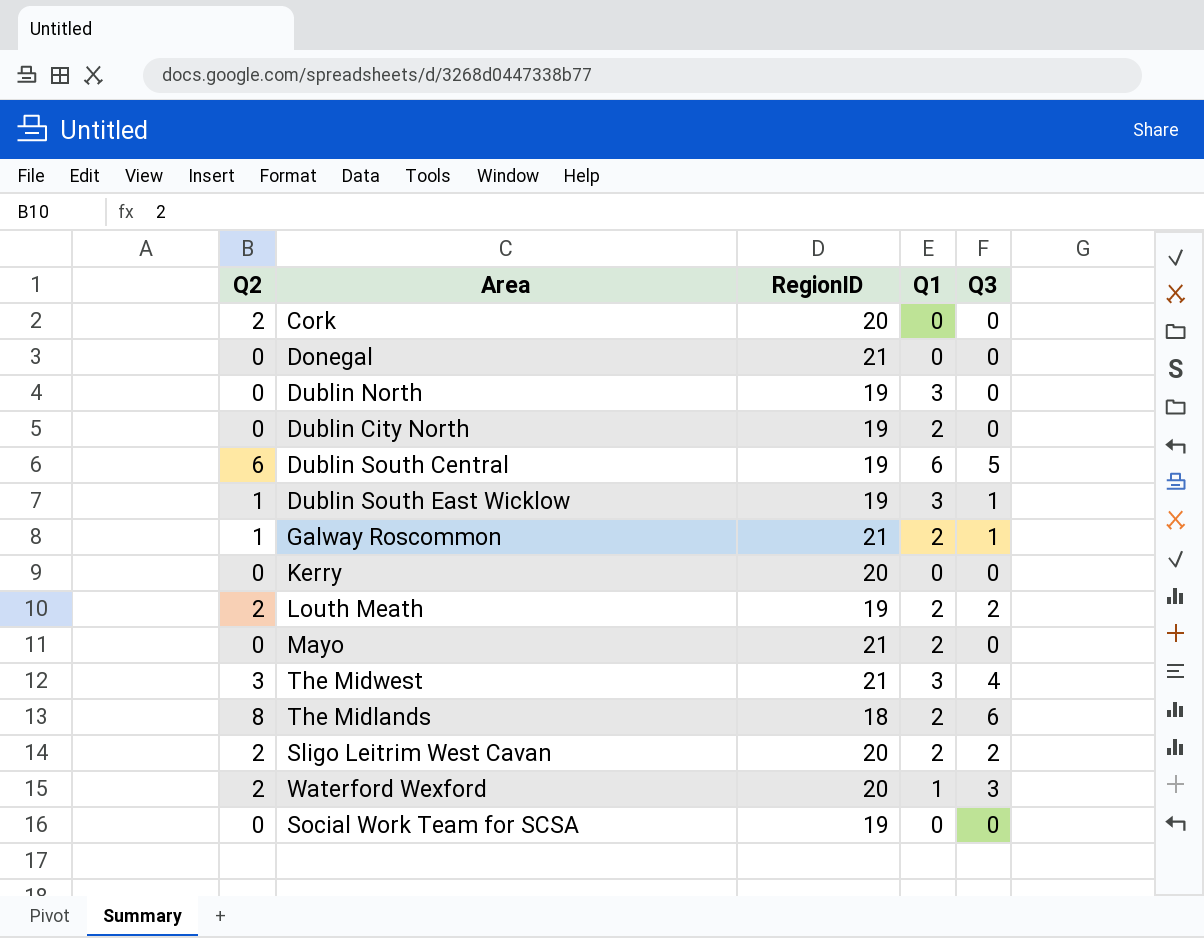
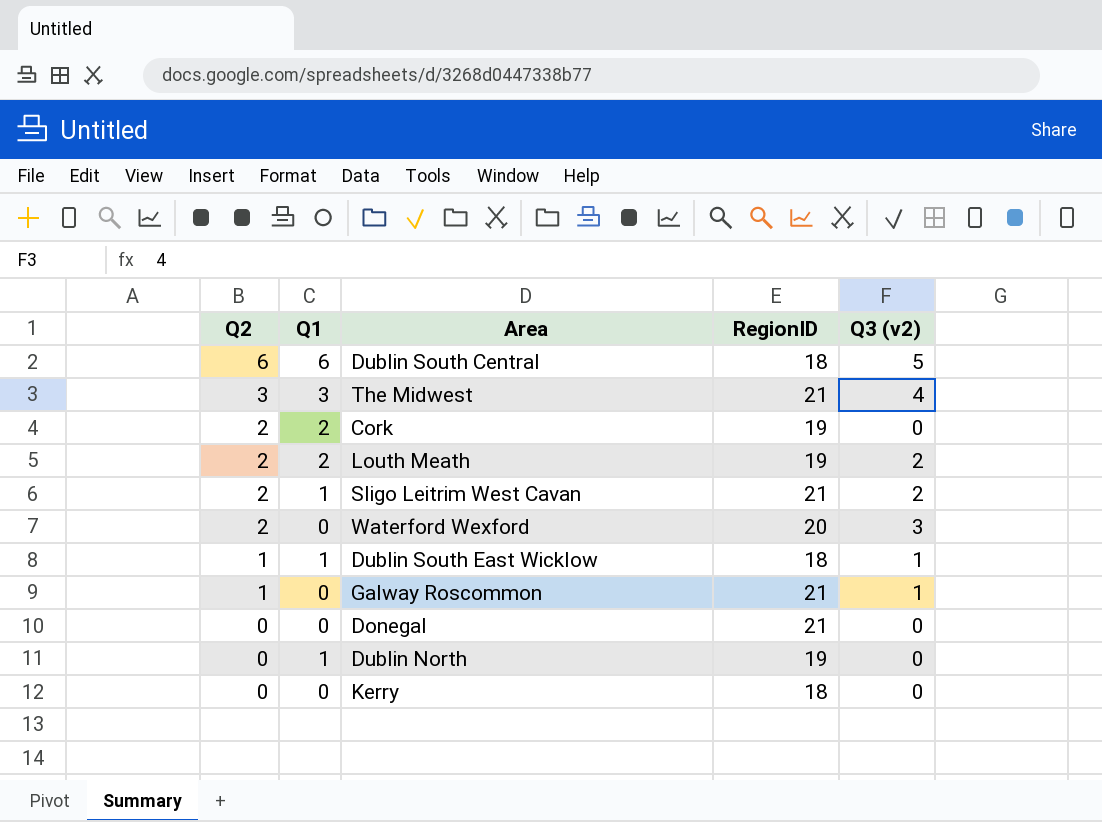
row order: none -> Q2 descending
column Q1 | position: 4 -> 2
column name: Q3 -> Q3 (v2)
row Dublin City North: 0 | 19 | 2 | 0 -> none
row Mayo: 0 | 21 | 2 | 0 -> none
row The Midlands: 8 | 18 | 2 | 6 -> none
row Social Work Team for SCSA: 0 | 19 | 0 | 0 -> none
Dublin South Central | RegionID: 19 -> 18
Cork | Q1: 0 -> 2
Cork | RegionID: 20 -> 19
Sligo Leitrim West Cavan | Q1: 2 -> 1
Sligo Leitrim West Cavan | RegionID: 20 -> 21
Waterford Wexford | Q1: 1 -> 0
Dublin South East Wicklow | Q1: 3 -> 1
Dublin South East Wicklow | RegionID: 19 -> 18
Galway Roscommon | Q1: 2 -> 0
Dublin North | Q1: 3 -> 1
Kerry | RegionID: 20 -> 18

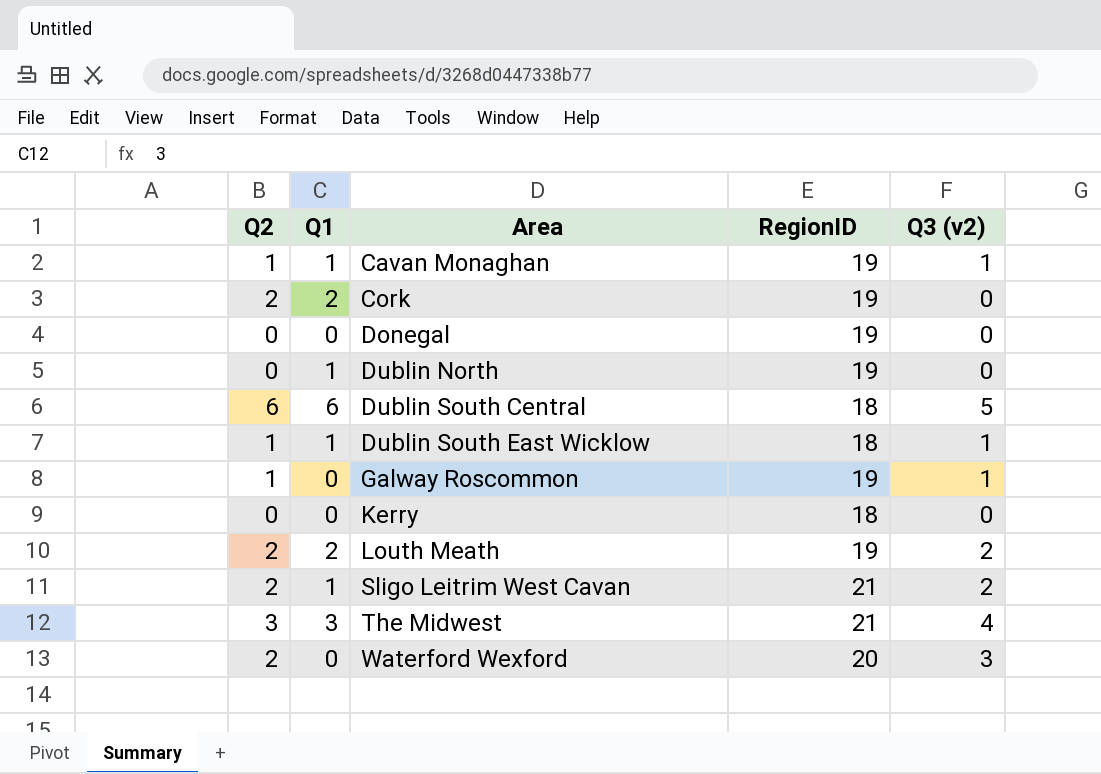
row order: Q2 descending -> Area ascending
row Cavan Monaghan: none -> 1 | 1 | 19 | 1
Donegal | RegionID: 21 -> 19
Galway Roscommon | RegionID: 21 -> 19

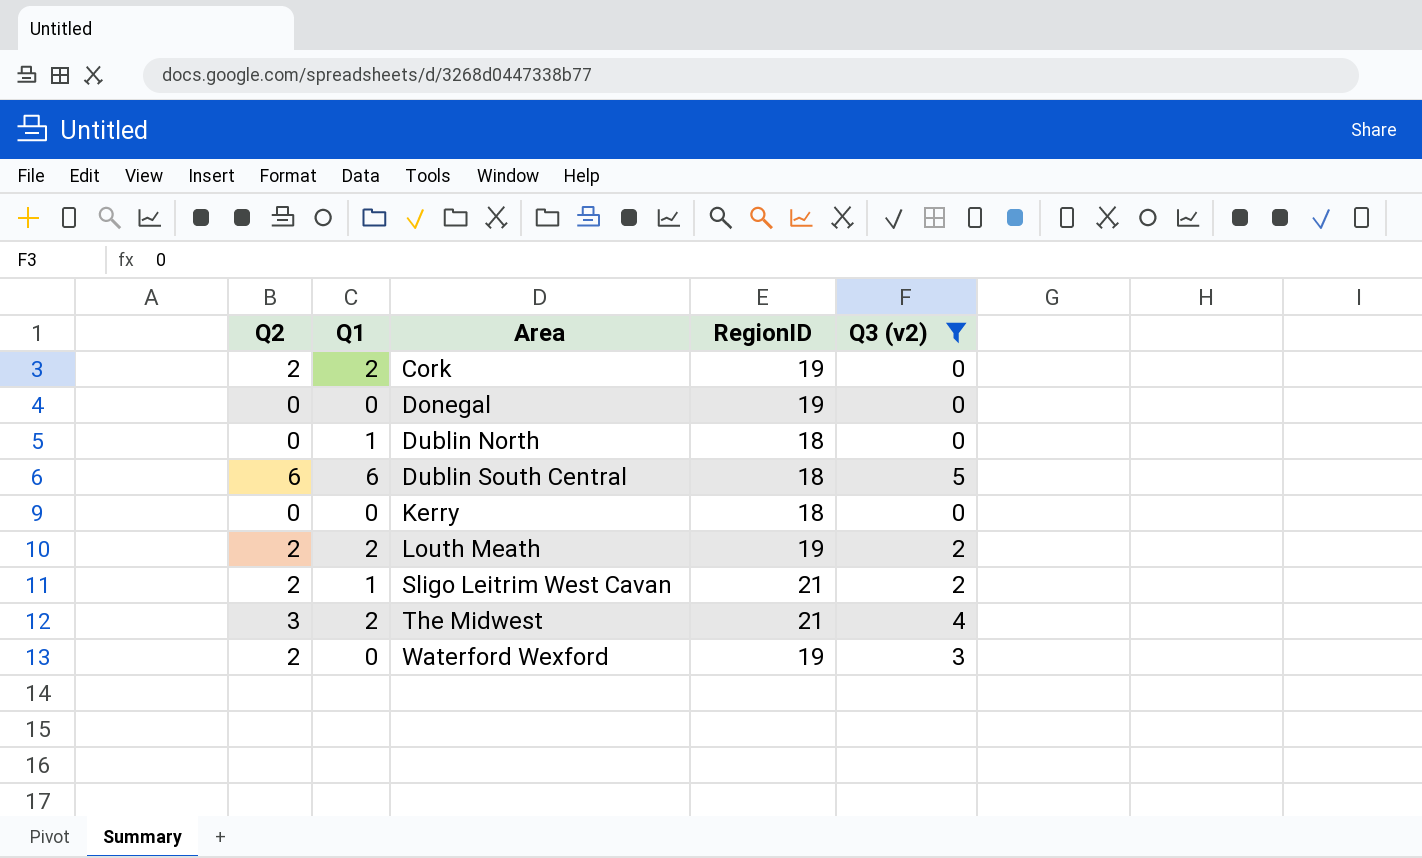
filter: none -> Q3 (v2) != 1
Dublin North | RegionID: 19 -> 18
The Midwest | Q1: 3 -> 2
Waterford Wexford | RegionID: 20 -> 19

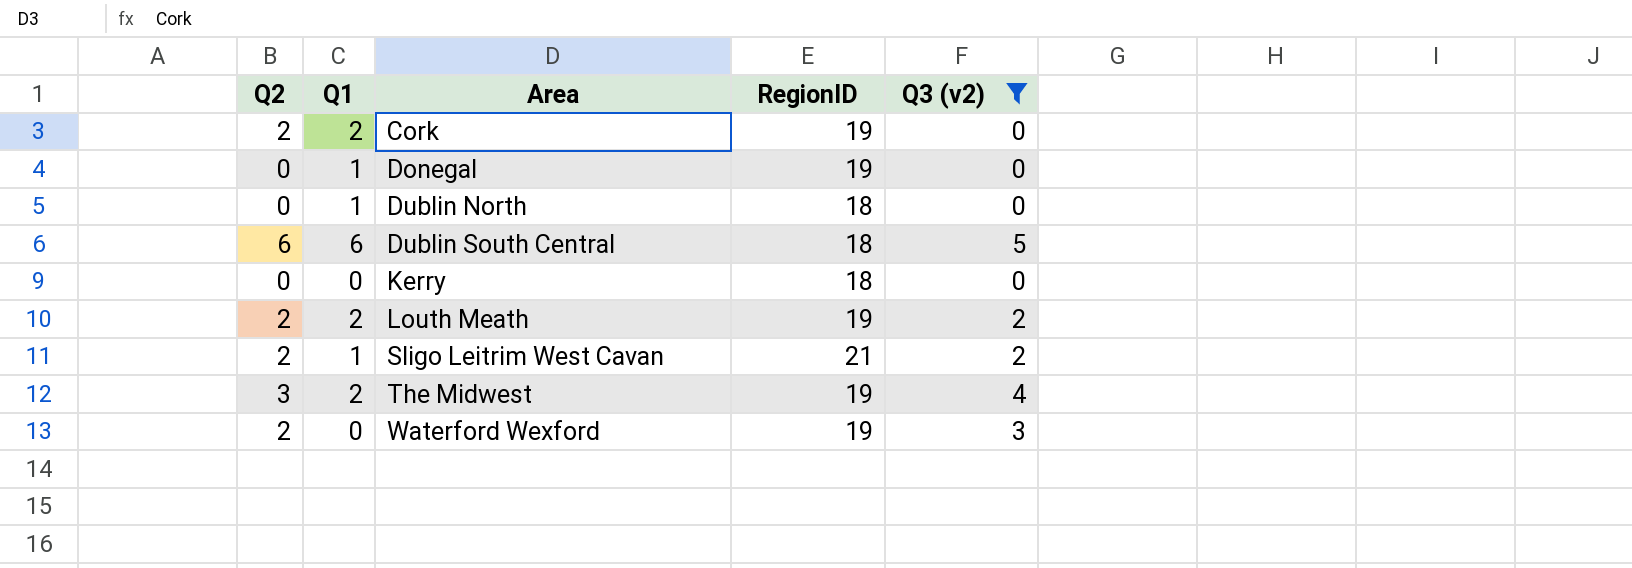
Donegal | Q1: 0 -> 1
The Midwest | RegionID: 21 -> 19

